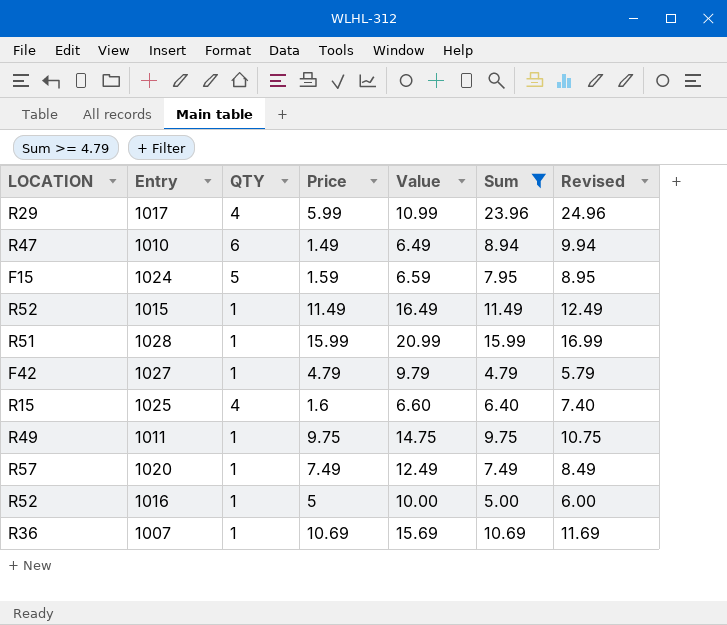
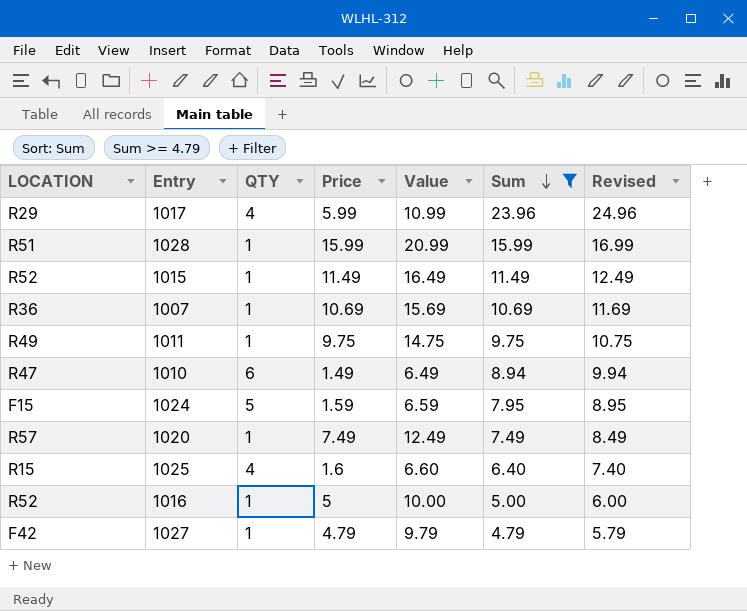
row order: none -> Sum descending

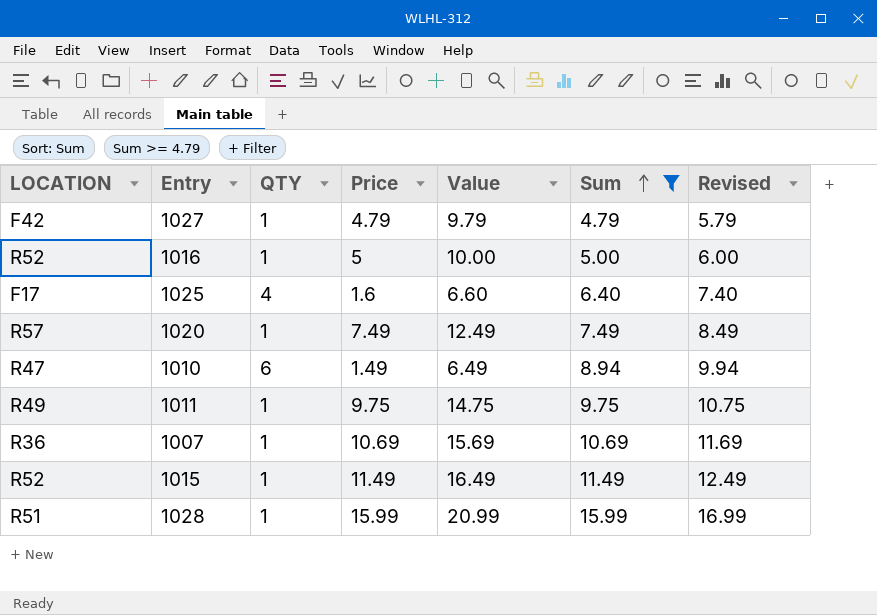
row order: Sum descending -> Sum ascending
row 1017: R29 | 4 | 5.99 | 10.99 | 23.96 | 24.96 -> none
row 1024: F15 | 5 | 1.59 | 6.59 | 7.95 | 8.95 -> none
1025 | LOCATION: R15 -> F17

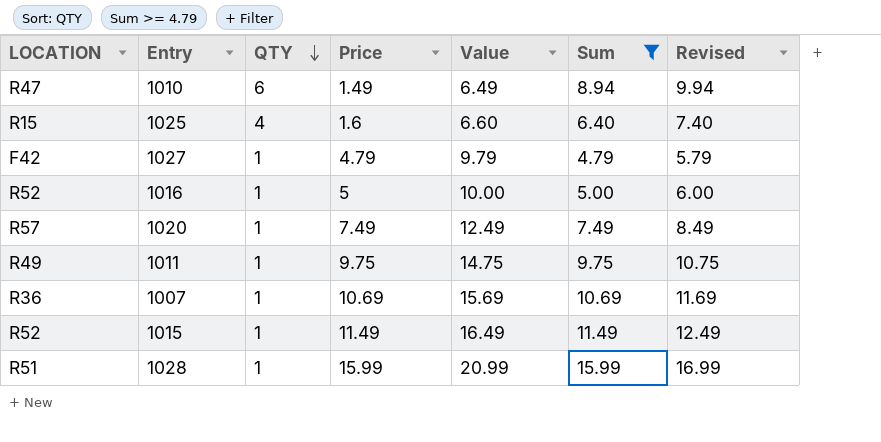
row order: Sum ascending -> QTY descending
1025 | LOCATION: F17 -> R15

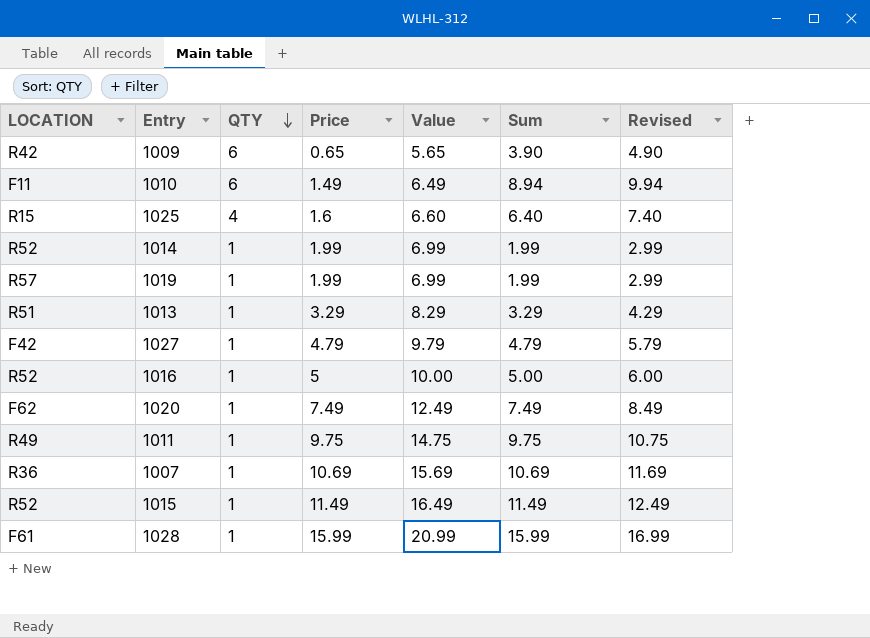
filter: Sum >= 4.79 -> none
1010 | LOCATION: R47 -> F11
1020 | LOCATION: R57 -> F62
1028 | LOCATION: R51 -> F61

